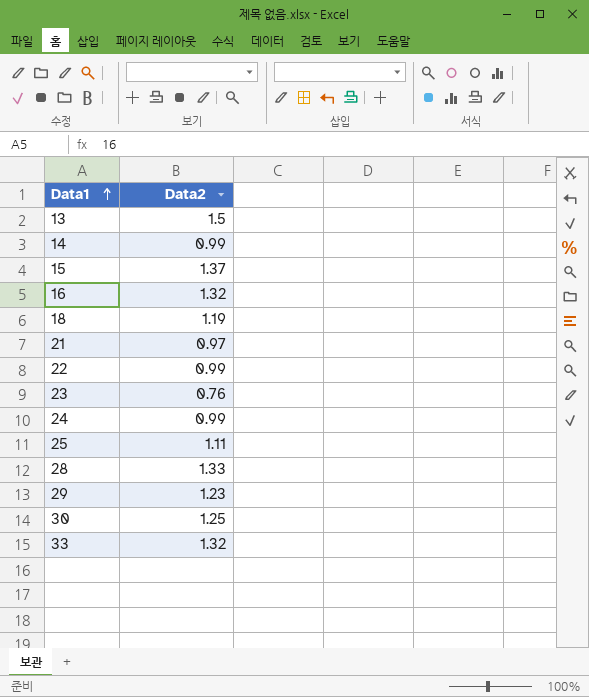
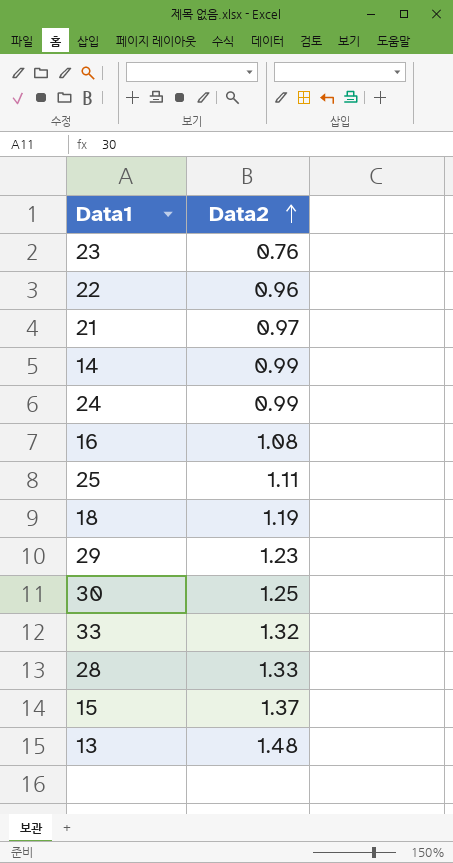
row order: Data1 ascending -> Data2 ascending
22 | Data2: 0.99 -> 0.96
16 | Data2: 1.32 -> 1.08
13 | Data2: 1.5 -> 1.48

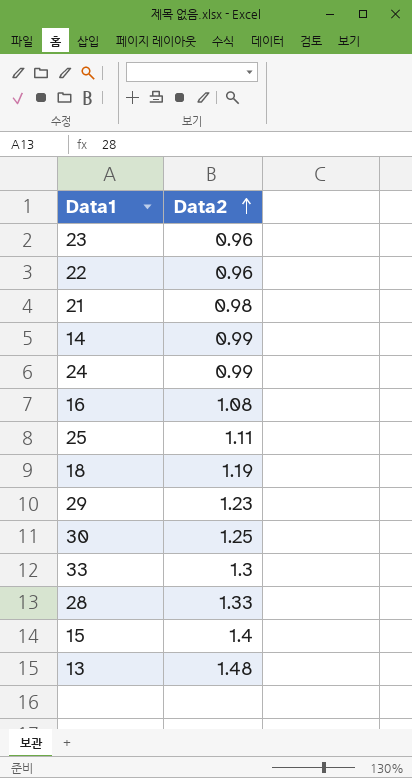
23 | Data2: 0.76 -> 0.96
21 | Data2: 0.97 -> 0.98
33 | Data2: 1.32 -> 1.3
15 | Data2: 1.37 -> 1.4

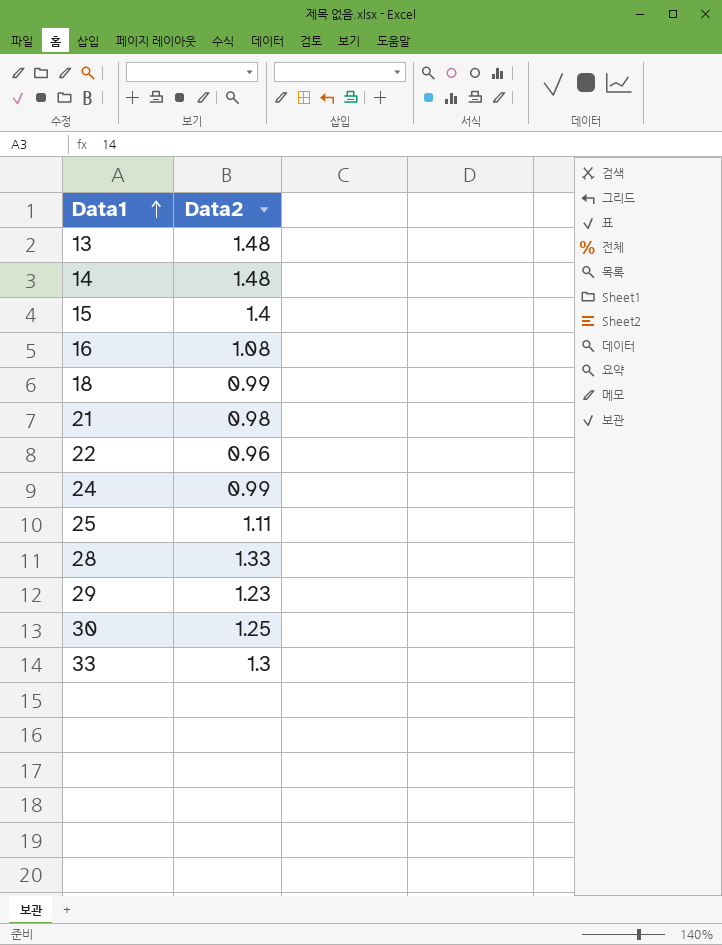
row order: Data2 ascending -> Data1 ascending
row 23: 0.96 -> none
14 | Data2: 0.99 -> 1.48
18 | Data2: 1.19 -> 0.99

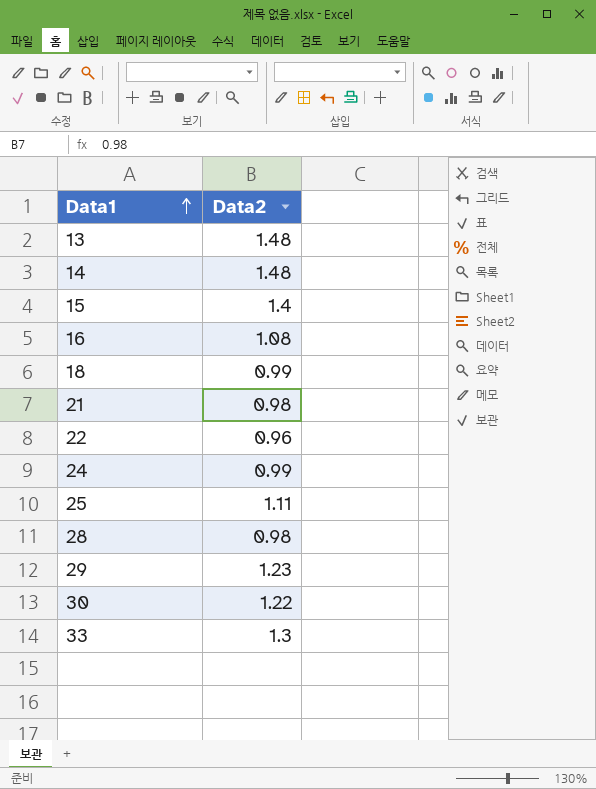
28 | Data2: 1.33 -> 0.98
30 | Data2: 1.25 -> 1.22

